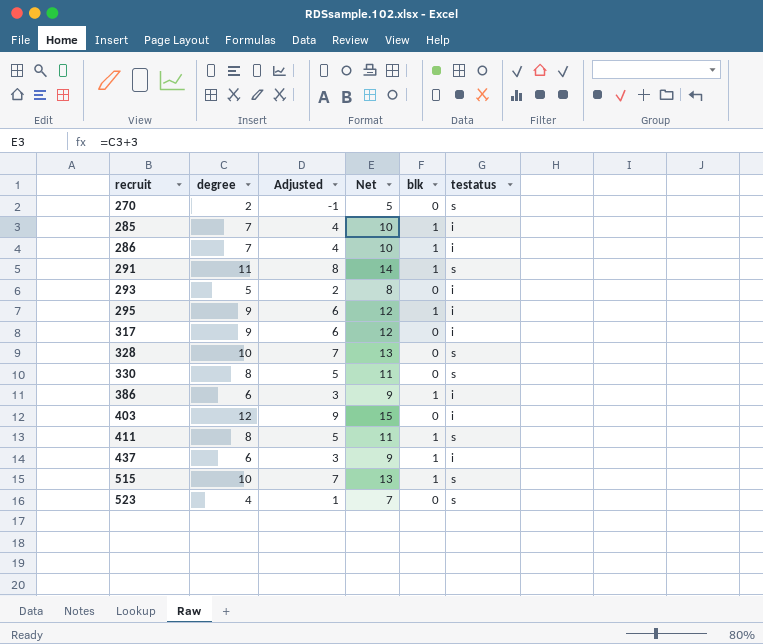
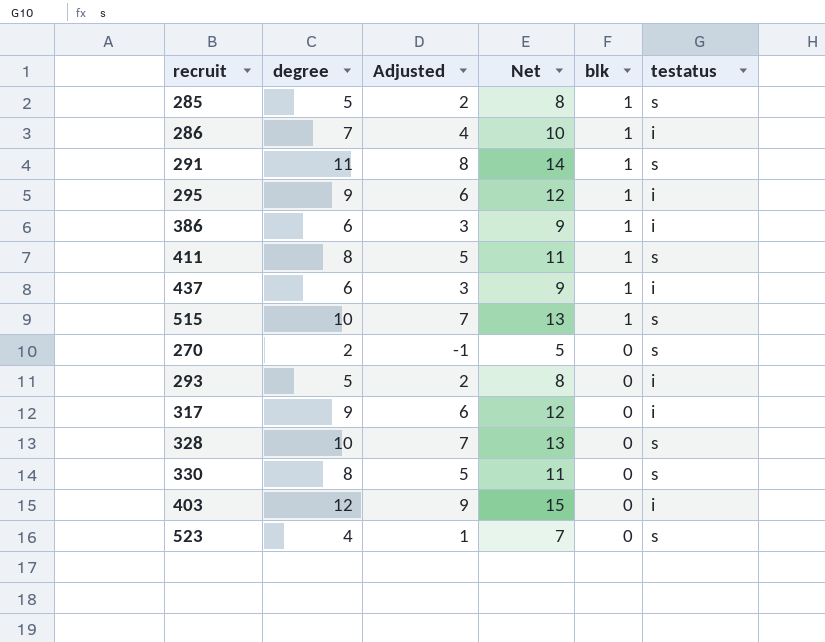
row order: recruit ascending -> blk descending
285 | degree: 7 -> 5
285 | Adjusted: 4 -> 2
285 | Net: 10 -> 8
285 | testatus: i -> s

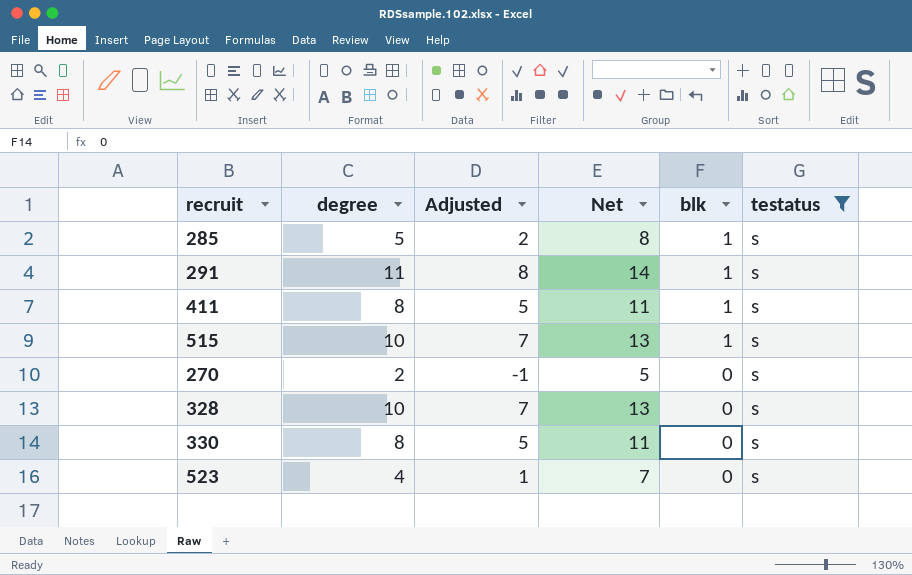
filter: none -> testatus = s

